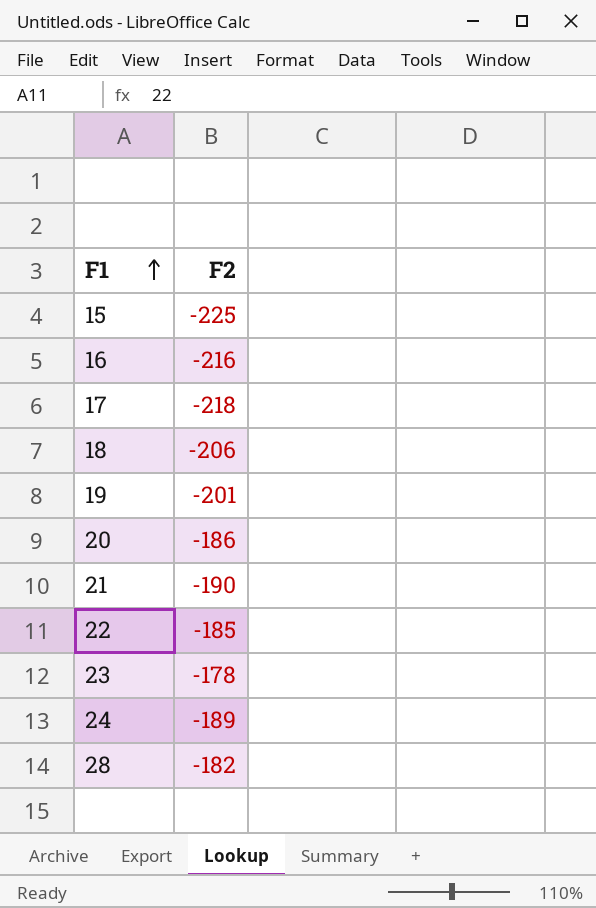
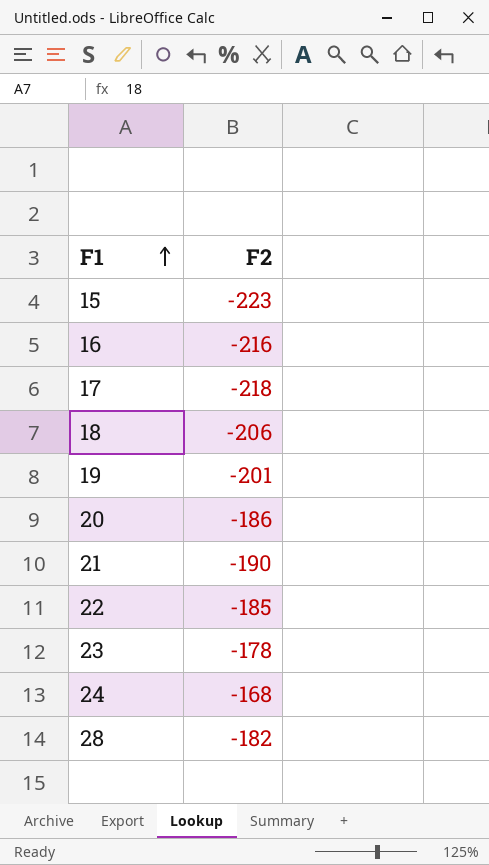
15 | F2: -225 -> -223
24 | F2: -189 -> -168

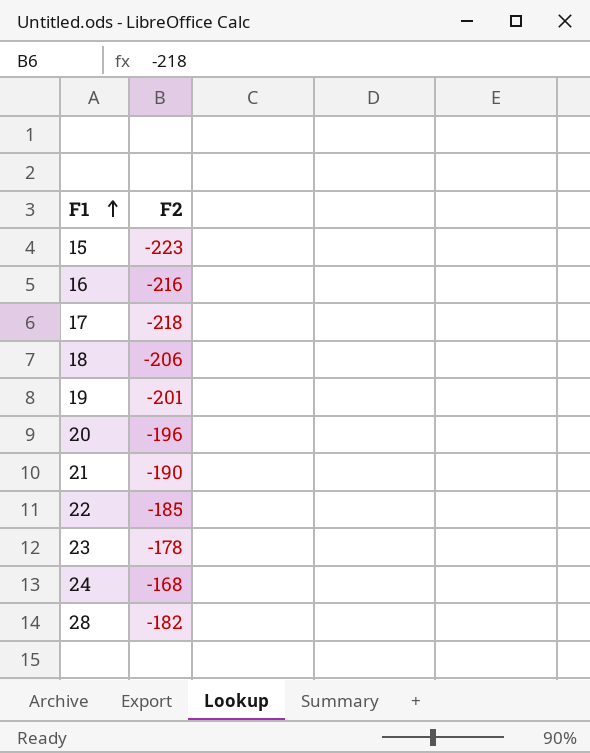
20 | F2: -186 -> -196

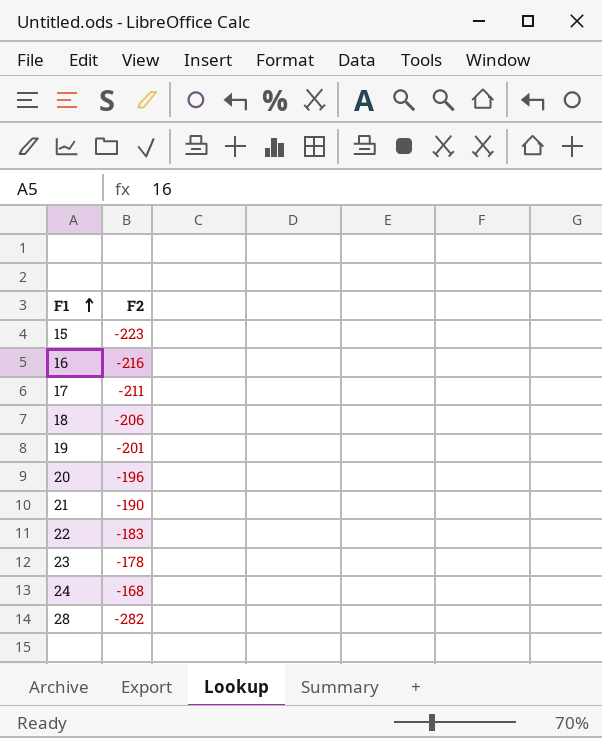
17 | F2: -218 -> -211
22 | F2: -185 -> -183
28 | F2: -182 -> -282

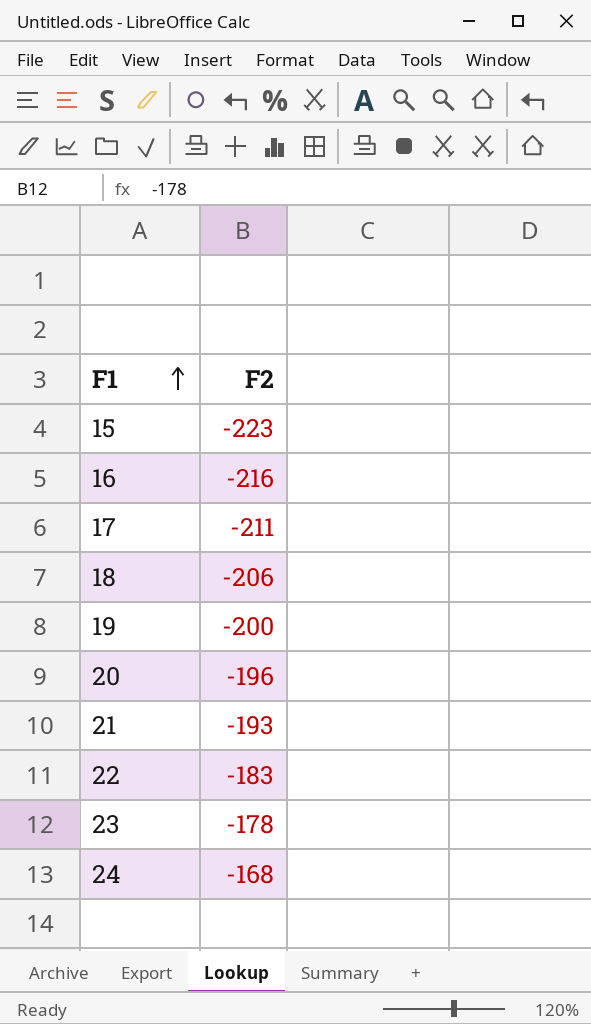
row 28: -282 -> none
19 | F2: -201 -> -200
21 | F2: -190 -> -193

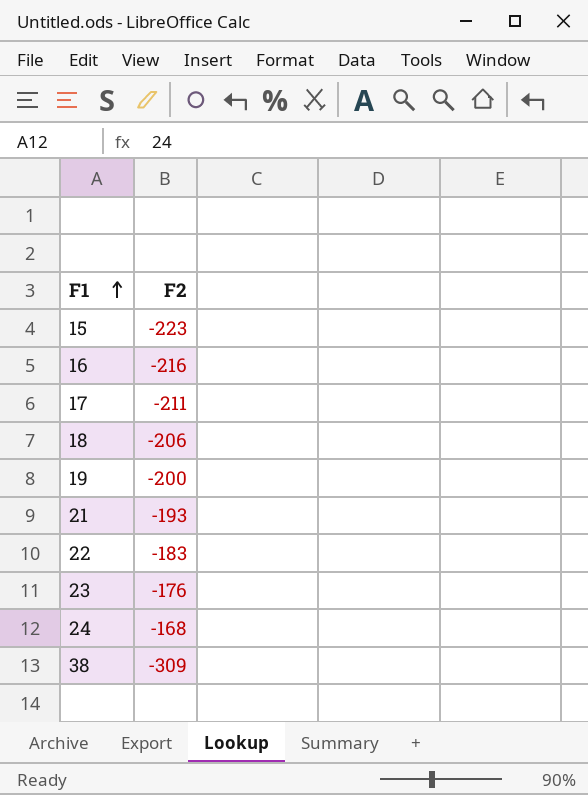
row 20: -196 -> none
23 | F2: -178 -> -176
row 38: none -> -309

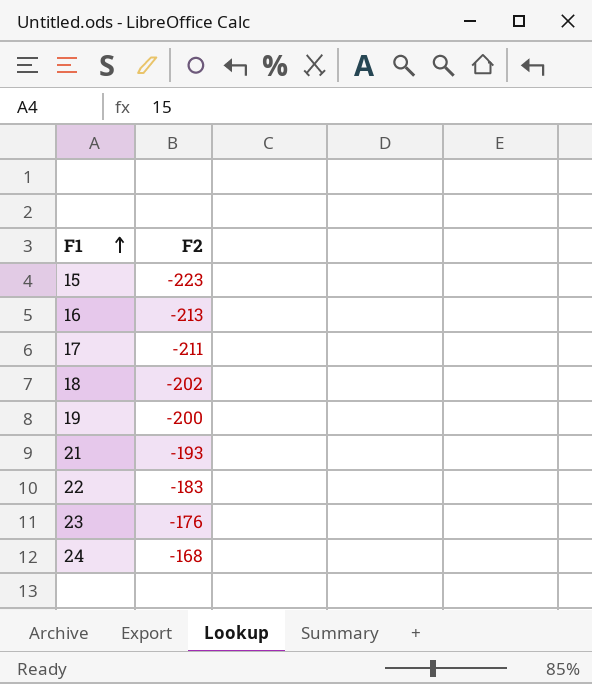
row 38: -309 -> none
16 | F2: -216 -> -213
18 | F2: -206 -> -202

